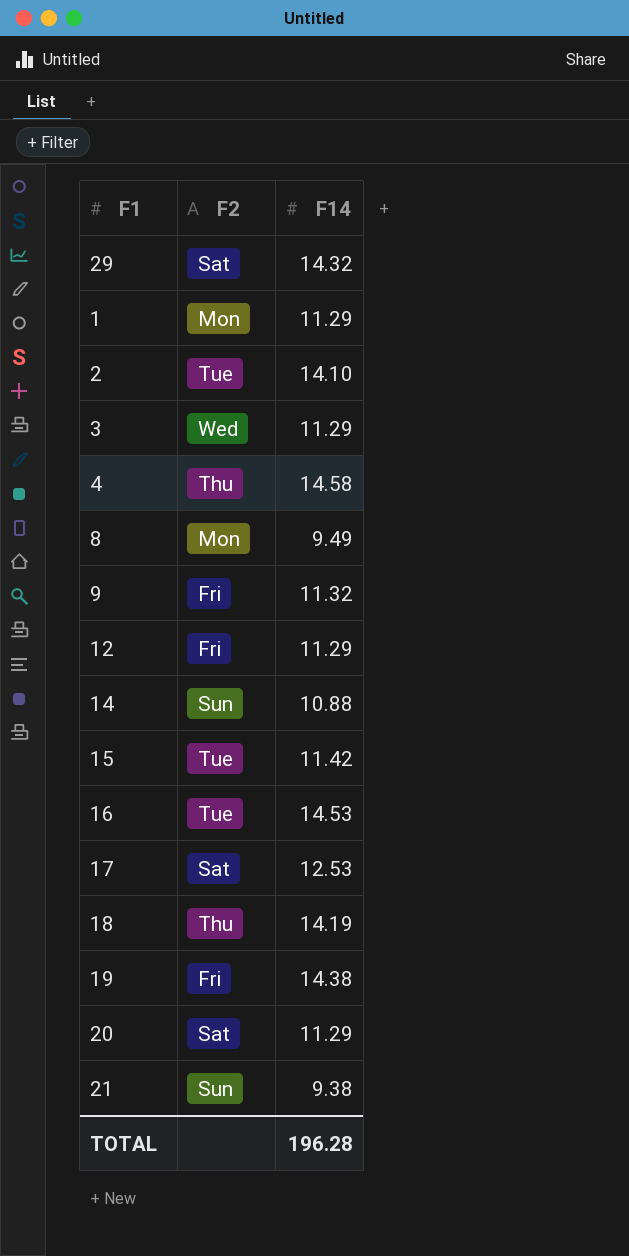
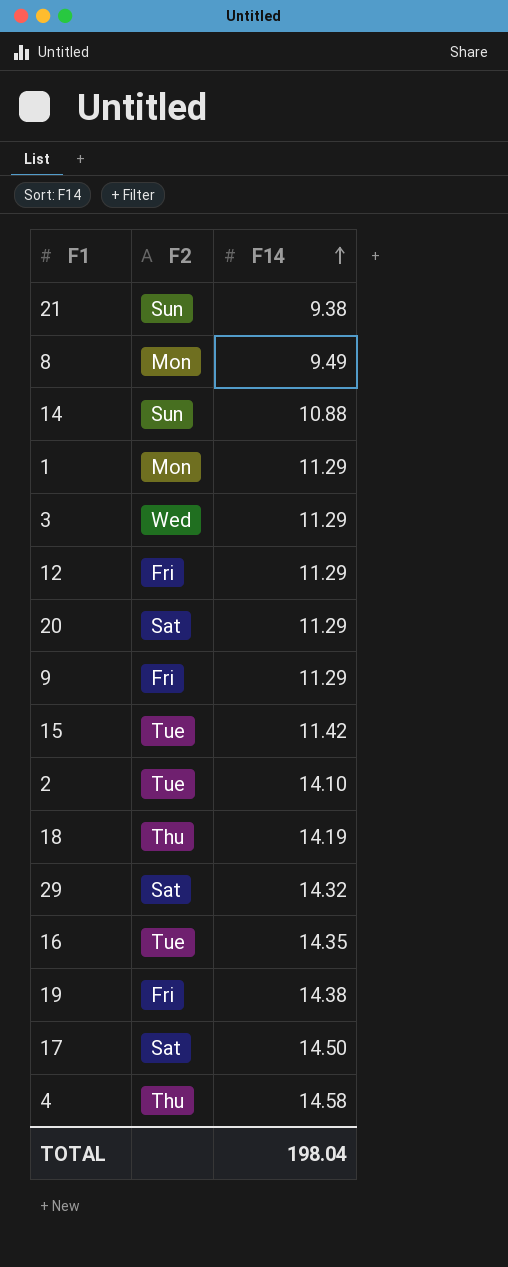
row order: none -> F14 ascending
9 | F14: 11.32 -> 11.29
16 | F14: 14.53 -> 14.35
17 | F14: 12.53 -> 14.50
TOTAL | F14: 196.28 -> 198.04

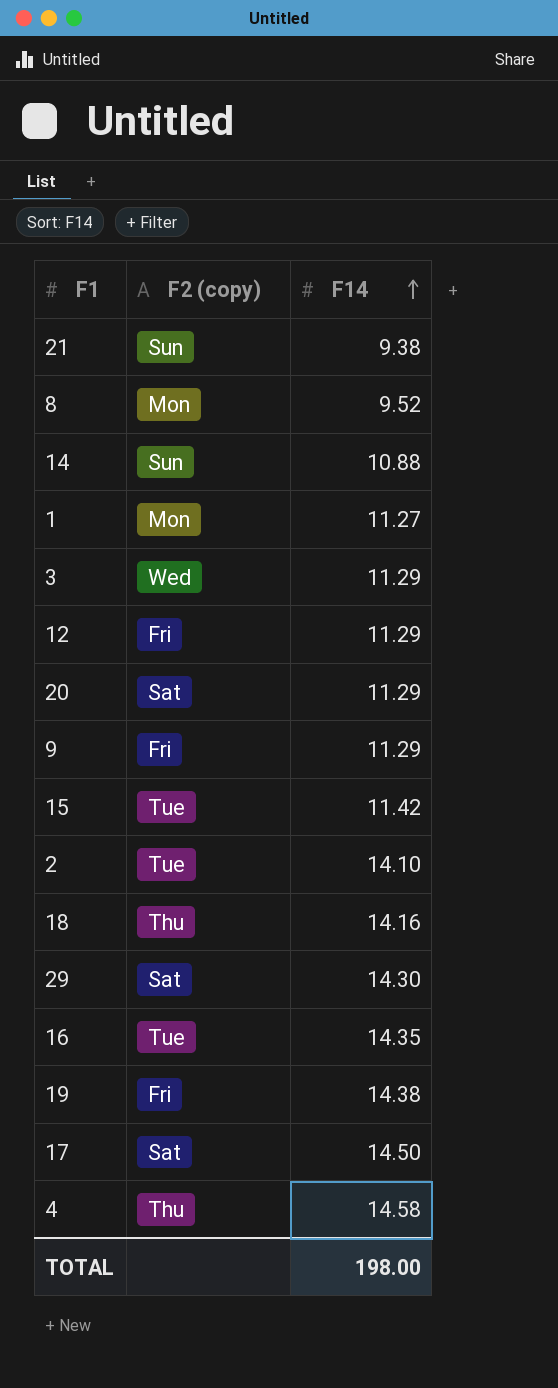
column name: F2 -> F2 (copy)
8 | F14: 9.49 -> 9.52
1 | F14: 11.29 -> 11.27
18 | F14: 14.19 -> 14.16
29 | F14: 14.32 -> 14.30
TOTAL | F14: 198.04 -> 198.00

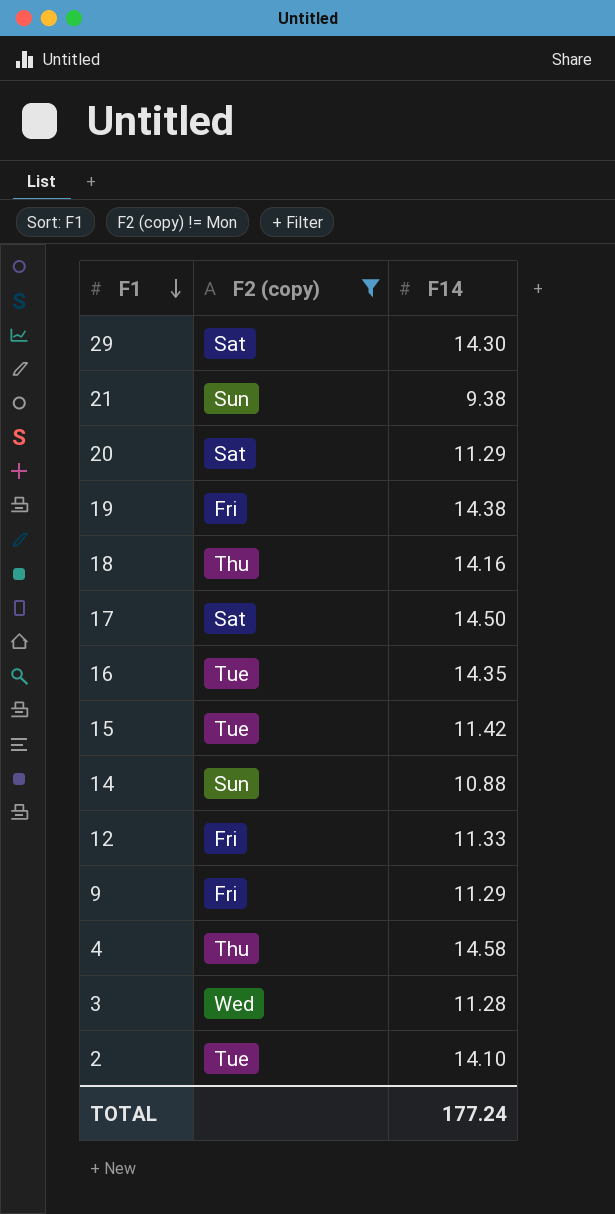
filter: none -> F2 (copy) != Mon
row order: F14 ascending -> F1 descending
12 | F14: 11.29 -> 11.33
3 | F14: 11.29 -> 11.28
TOTAL | F14: 198.00 -> 177.24

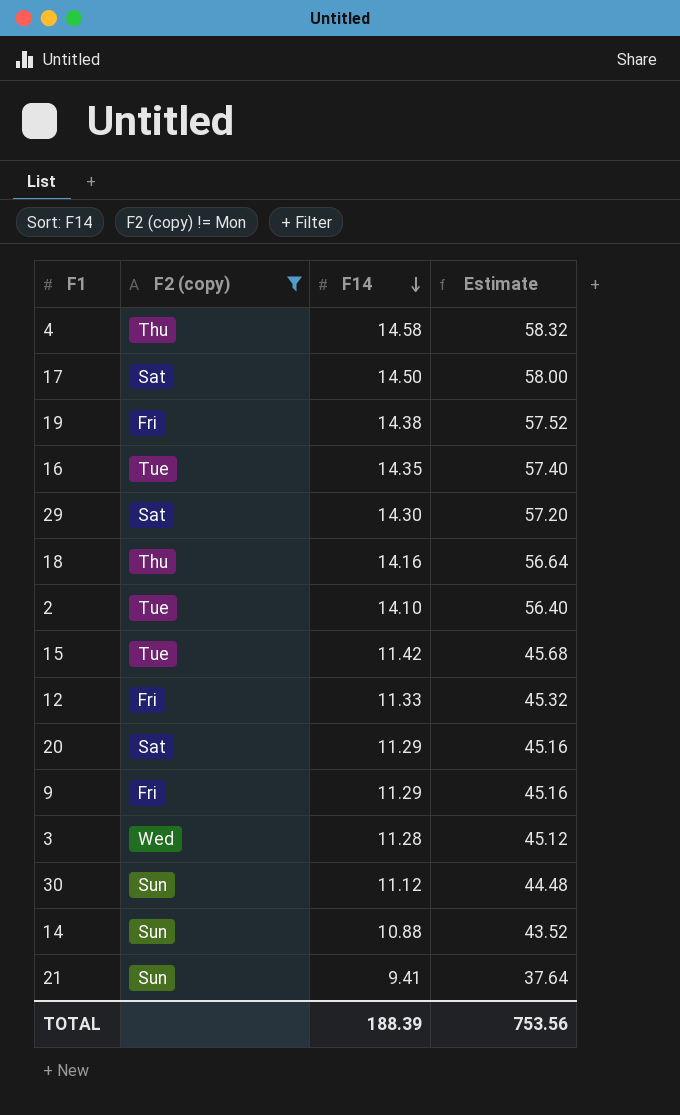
row order: F1 descending -> F14 descending
column Estimate | formula: none -> [F14] * 4
row 30: none -> Sun | 11.12 | 44.48
21 | F14: 9.38 -> 9.41
TOTAL | F14: 177.24 -> 188.39

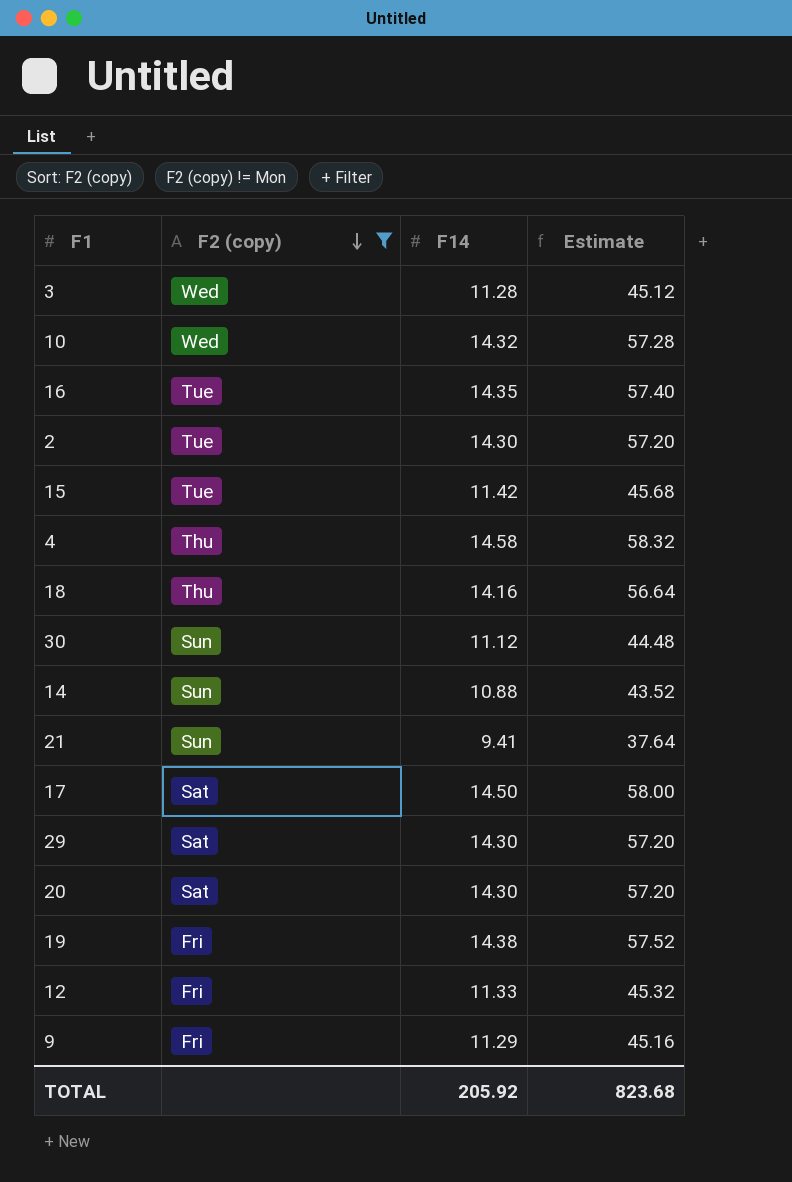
row order: F14 descending -> F2 (copy) descending
row 10: none -> Wed | 14.32 | 57.28
2 | F14: 14.10 -> 14.30
2 | Estimate: 56.40 -> 57.20
20 | F14: 11.29 -> 14.30
20 | Estimate: 45.16 -> 57.20
TOTAL | F14: 188.39 -> 205.92
TOTAL | Estimate: 753.56 -> 823.68

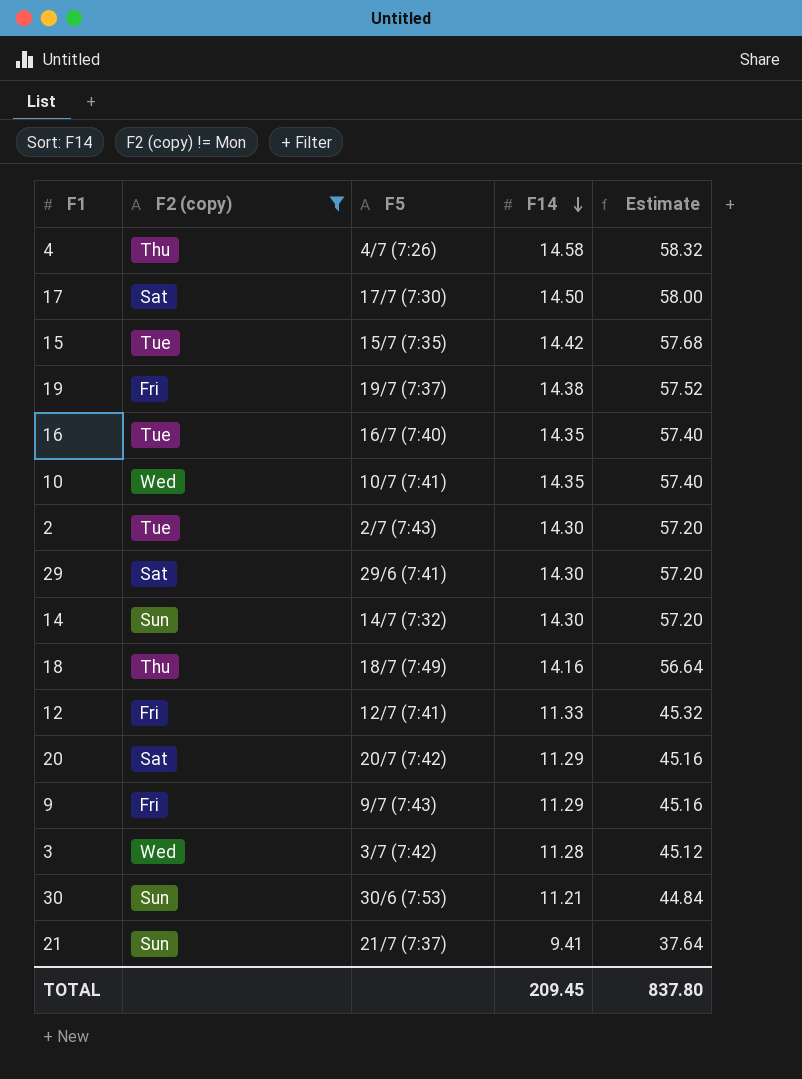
row order: F2 (copy) descending -> F14 descending
column F5 | position: none -> 3
15 | F14: 11.42 -> 14.42
15 | Estimate: 45.68 -> 57.68
10 | F14: 14.32 -> 14.35
10 | Estimate: 57.28 -> 57.40
14 | F14: 10.88 -> 14.30
14 | Estimate: 43.52 -> 57.20
20 | F14: 14.30 -> 11.29
20 | Estimate: 57.20 -> 45.16
30 | F14: 11.12 -> 11.21
30 | Estimate: 44.48 -> 44.84
TOTAL | F14: 205.92 -> 209.45
TOTAL | Estimate: 823.68 -> 837.80

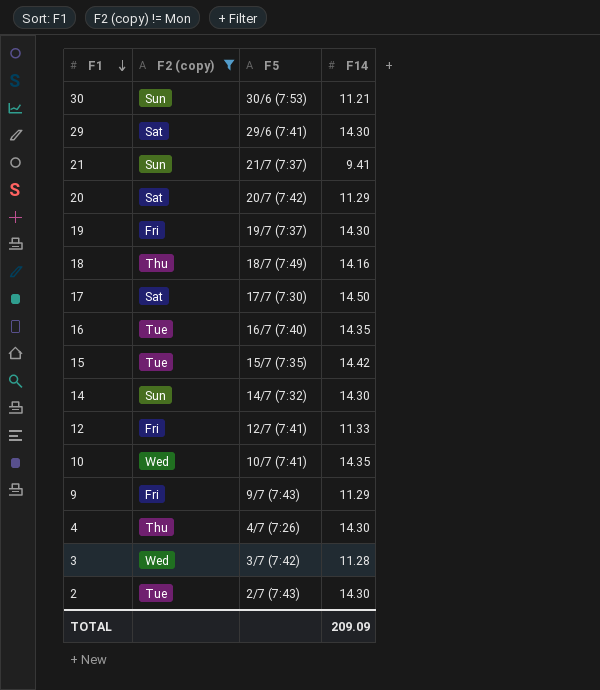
row order: F14 descending -> F1 descending
column Estimate | formula: [F14] * 4 -> none
19 | F14: 14.38 -> 14.30
4 | F14: 14.58 -> 14.30
TOTAL | F14: 209.45 -> 209.09

